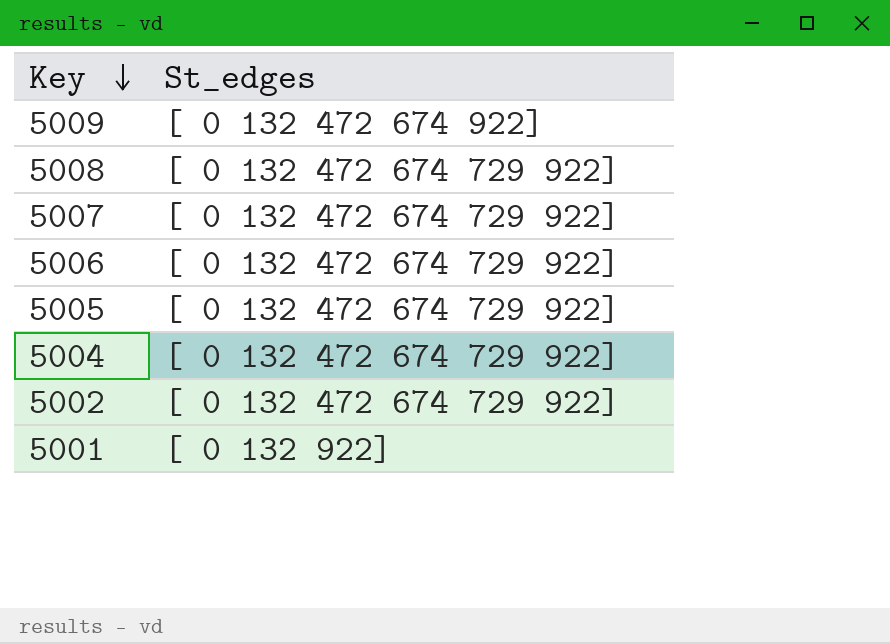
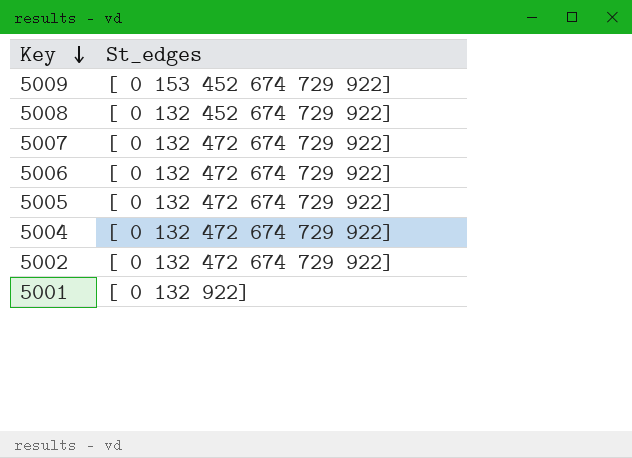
5009 | St_edges: [ 0 132 472 674 922] -> [ 0 153 452 674 729 922]
5008 | St_edges: [ 0 132 472 674 729 922] -> [ 0 132 452 674 729 922]

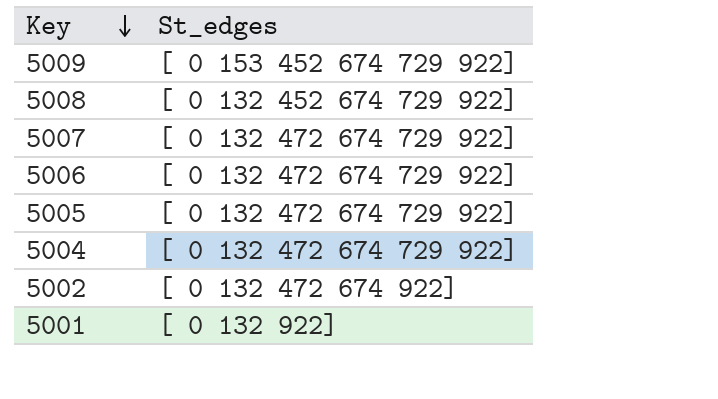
5002 | St_edges: [ 0 132 472 674 729 922] -> [ 0 132 472 674 922]

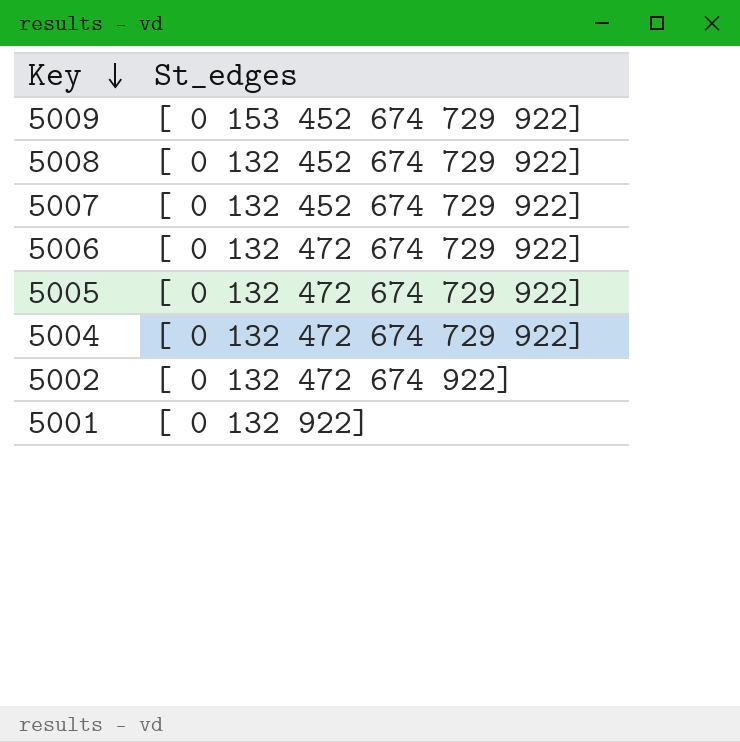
5007 | St_edges: [ 0 132 472 674 729 922] -> [ 0 132 452 674 729 922]

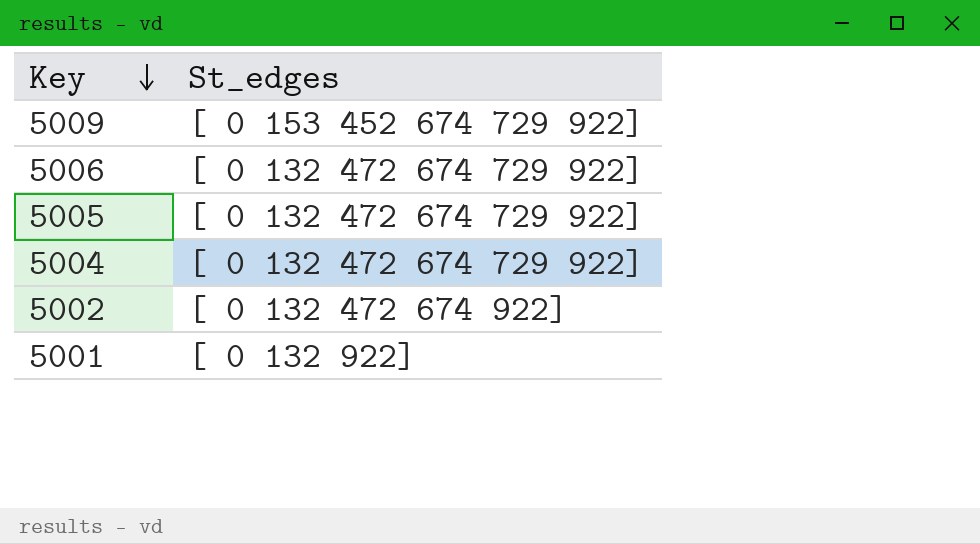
row 5008: [ 0 132 452 674 729 922] -> none
row 5007: [ 0 132 452 674 729 922] -> none

